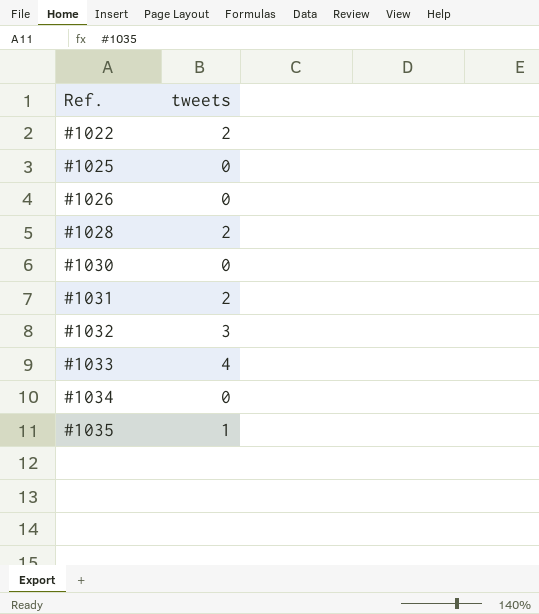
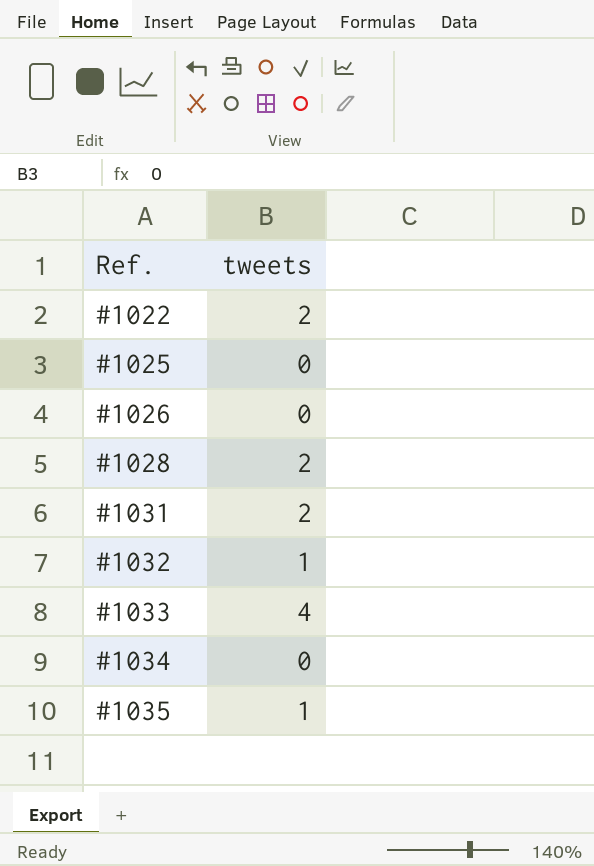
row #1030: 0 -> none
#1032 | tweets: 3 -> 1

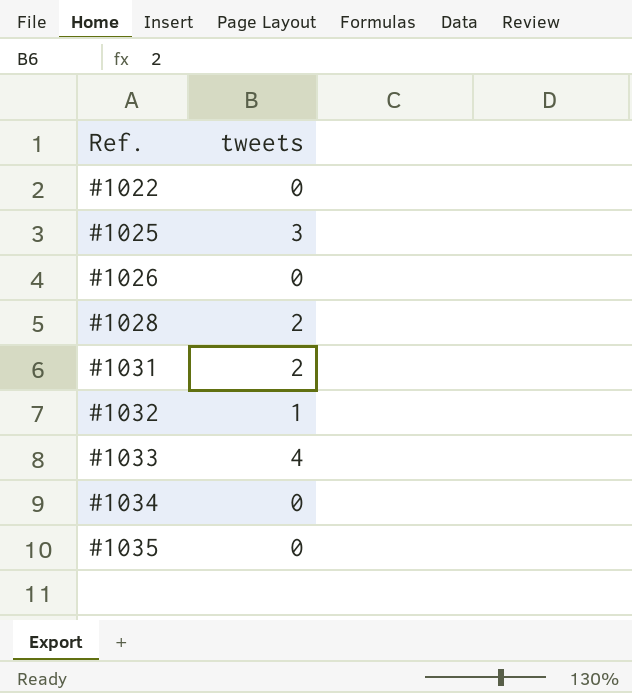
#1022 | tweets: 2 -> 0
#1025 | tweets: 0 -> 3
#1035 | tweets: 1 -> 0

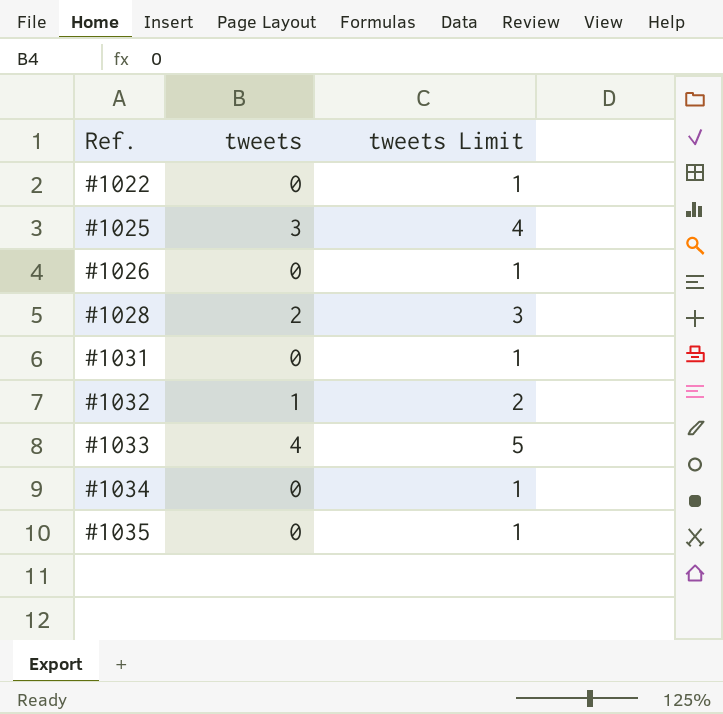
column tweets Limit | formula: none -> [tweets] + 1
#1031 | tweets: 2 -> 0

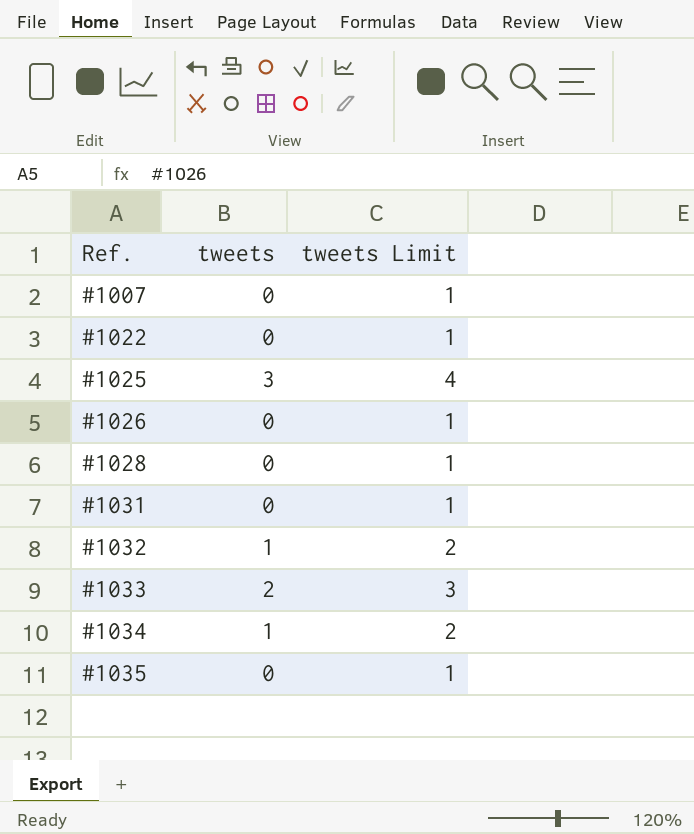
row #1007: none -> 0 | 1
#1028 | tweets: 2 -> 0
#1028 | tweets Limit: 3 -> 1
#1033 | tweets: 4 -> 2
#1033 | tweets Limit: 5 -> 3
#1034 | tweets: 0 -> 1
#1034 | tweets Limit: 1 -> 2

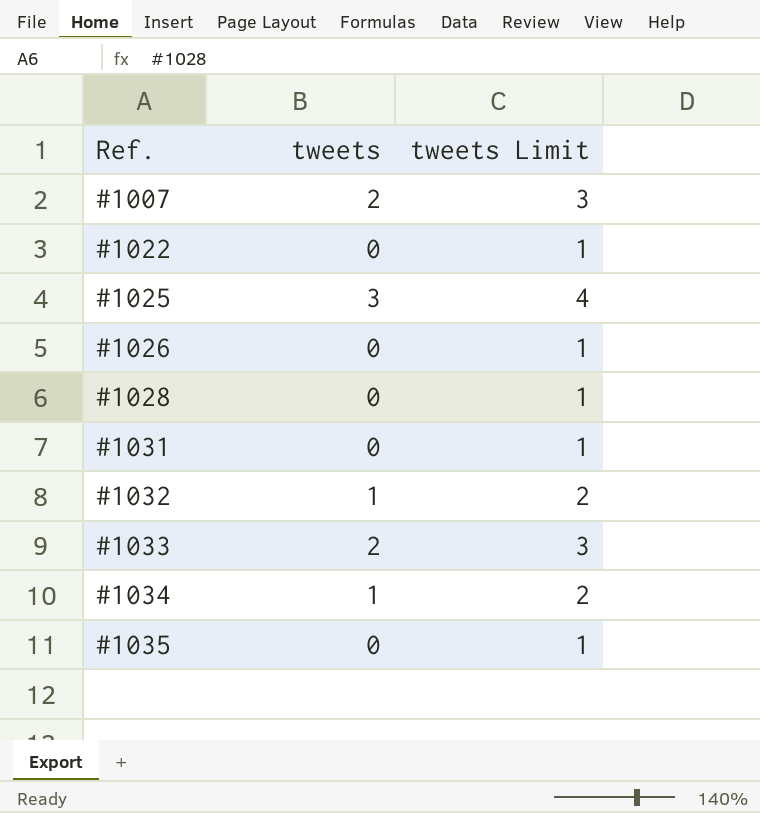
#1007 | tweets: 0 -> 2
#1007 | tweets Limit: 1 -> 3

